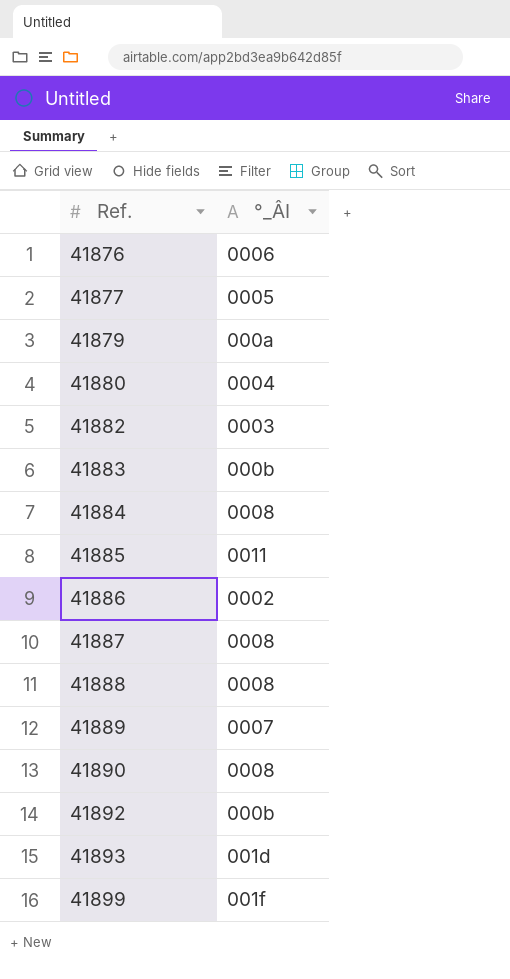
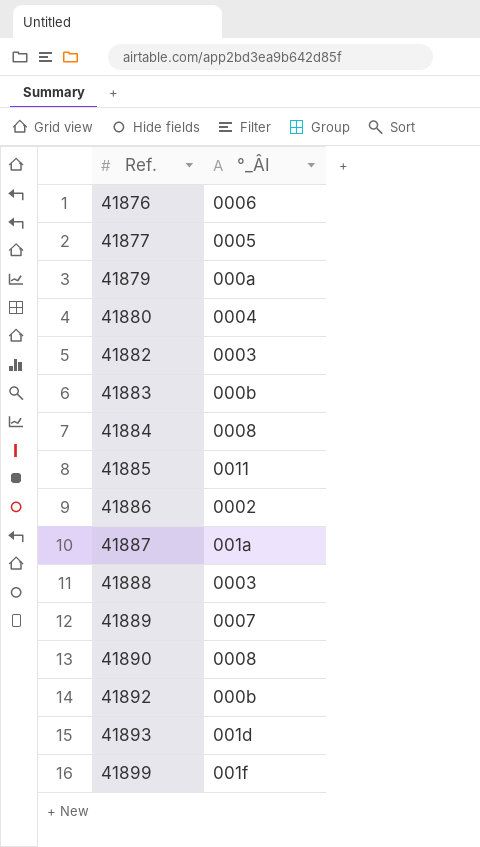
41887 | °_ÂI: 0008 -> 001a
41888 | °_ÂI: 0008 -> 0003

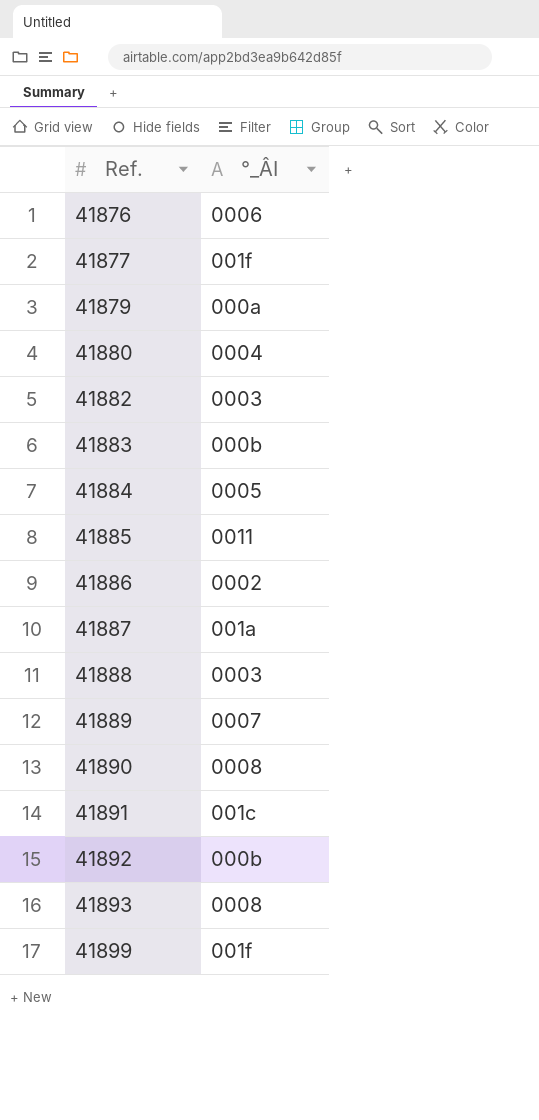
41877 | °_ÂI: 0005 -> 001f
41884 | °_ÂI: 0008 -> 0005
row 41891: none -> 001c
41893 | °_ÂI: 001d -> 0008

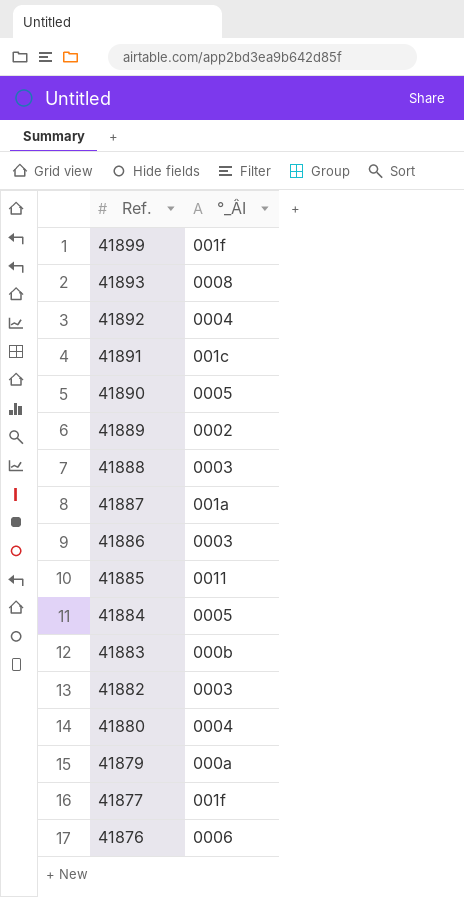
row order: Ref. ascending -> Ref. descending
41892 | °_ÂI: 000b -> 0004
41890 | °_ÂI: 0008 -> 0005
41889 | °_ÂI: 0007 -> 0002
41886 | °_ÂI: 0002 -> 0003

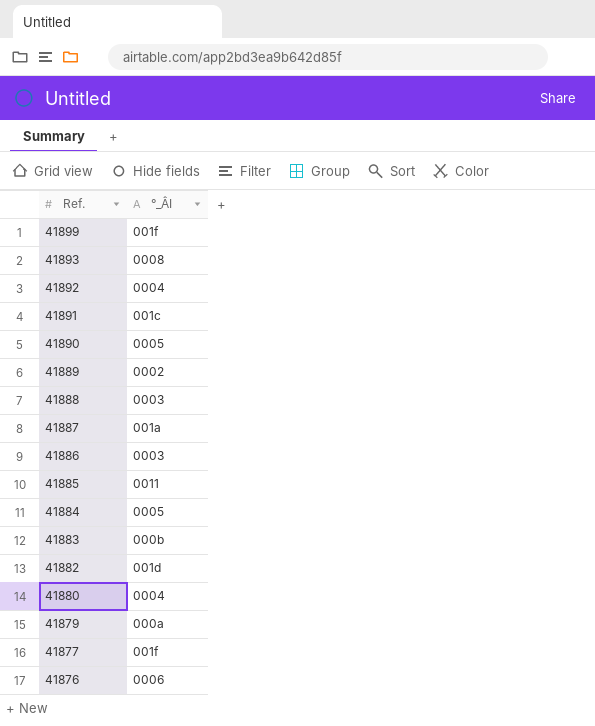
41882 | °_ÂI: 0003 -> 001d

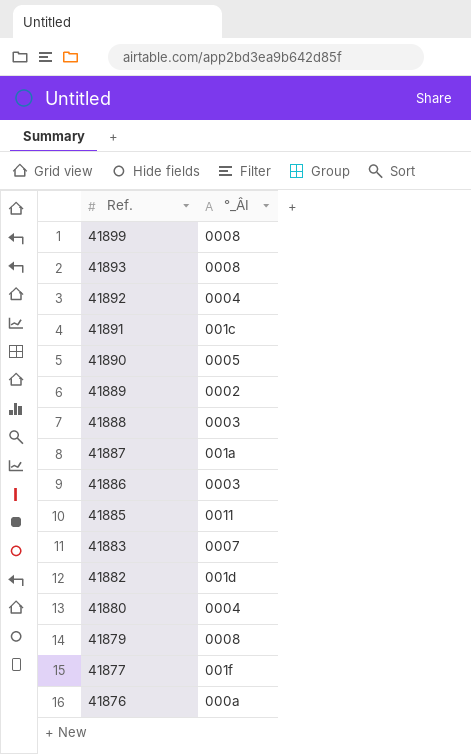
row 41884: 0005 -> none
41899 | °_ÂI: 001f -> 0008
41883 | °_ÂI: 000b -> 0007
41879 | °_ÂI: 000a -> 0008
41876 | °_ÂI: 0006 -> 000a

